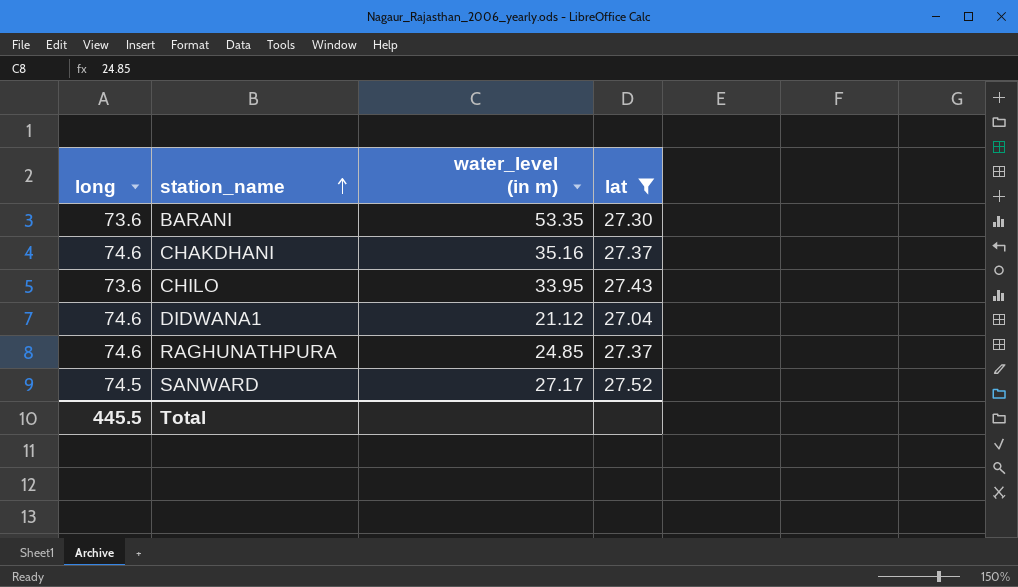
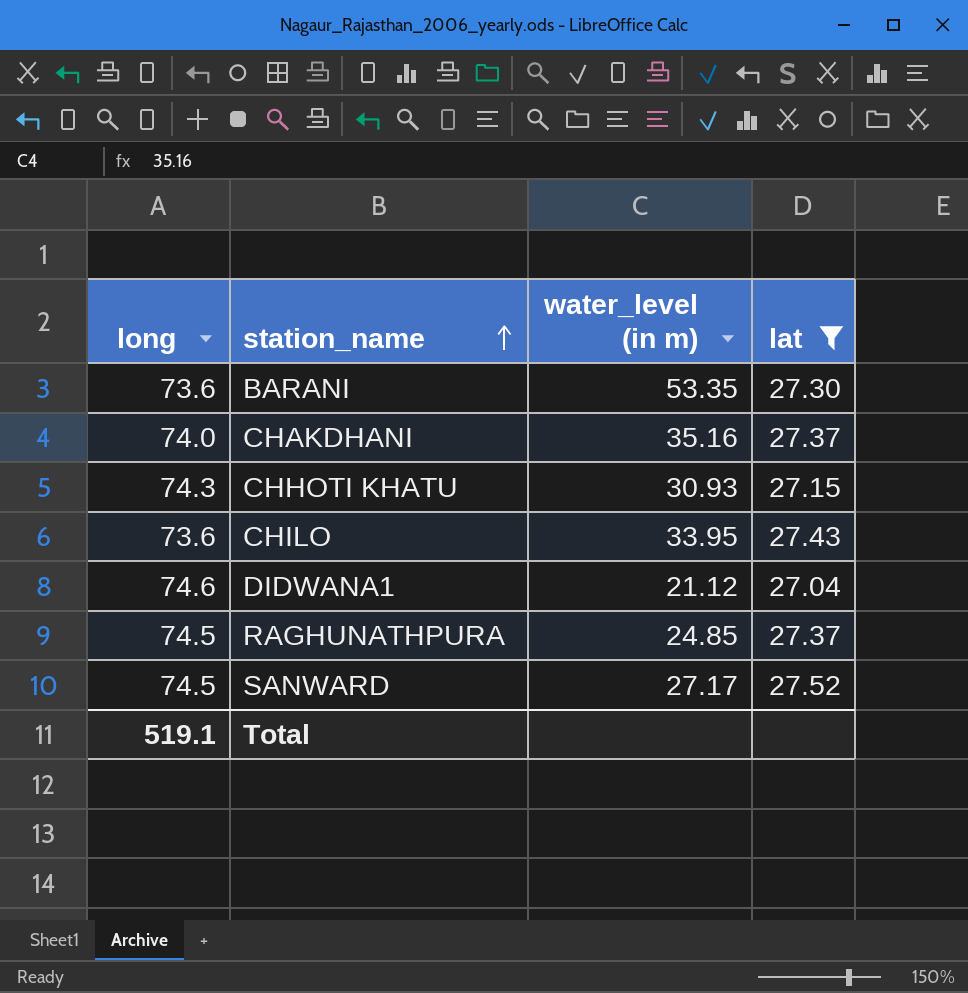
CHAKDHANI | long: 74.6 -> 74.0
row CHHOTI KHATU: none -> 74.3 | 30.93 | 27.15
RAGHUNATHPURA | long: 74.6 -> 74.5
Total | long: 445.5 -> 519.1

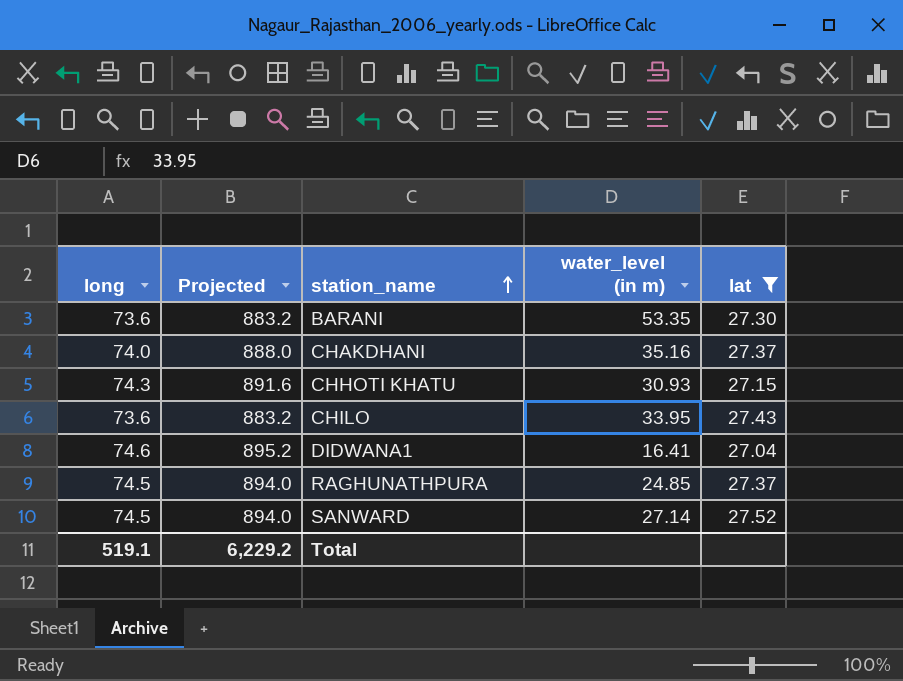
column Projected | formula: none -> [long] * 12
DIDWANA1 | water_level (in m): 21.12 -> 16.41
SANWARD | water_level (in m): 27.17 -> 27.14

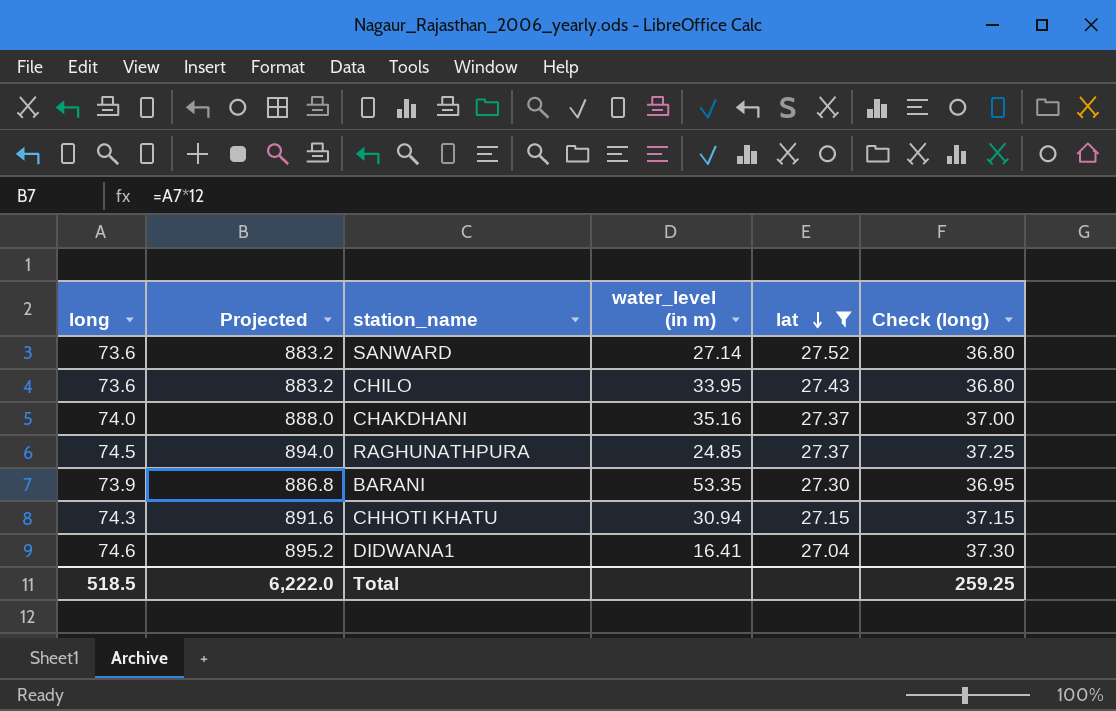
row order: station_name ascending -> lat descending
column Check (long) | formula: none -> [long] * 0.5
SANWARD | long: 74.5 -> 73.6
SANWARD | Projected: 894.0 -> 883.2
BARANI | long: 73.6 -> 73.9
BARANI | Projected: 883.2 -> 886.8
CHHOTI KHATU | water_level (in m): 30.93 -> 30.94
Total | long: 519.1 -> 518.5
Total | Projected: 6,229.2 -> 6,222.0

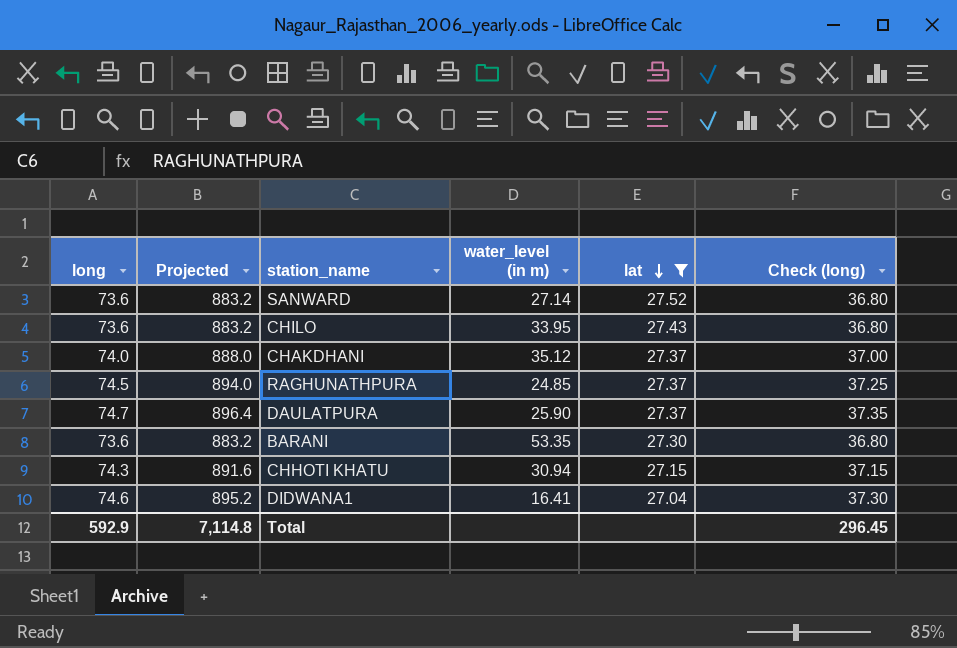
CHAKDHANI | water_level (in m): 35.16 -> 35.12
row DAULATPURA: none -> 74.7 | 896.4 | 25.90 | 27.37 | 37.35
BARANI | long: 73.9 -> 73.6
BARANI | Projected: 886.8 -> 883.2
BARANI | Check (long): 36.95 -> 36.80
Total | long: 518.5 -> 592.9
Total | Projected: 6,222.0 -> 7,114.8
Total | Check (long): 259.25 -> 296.45

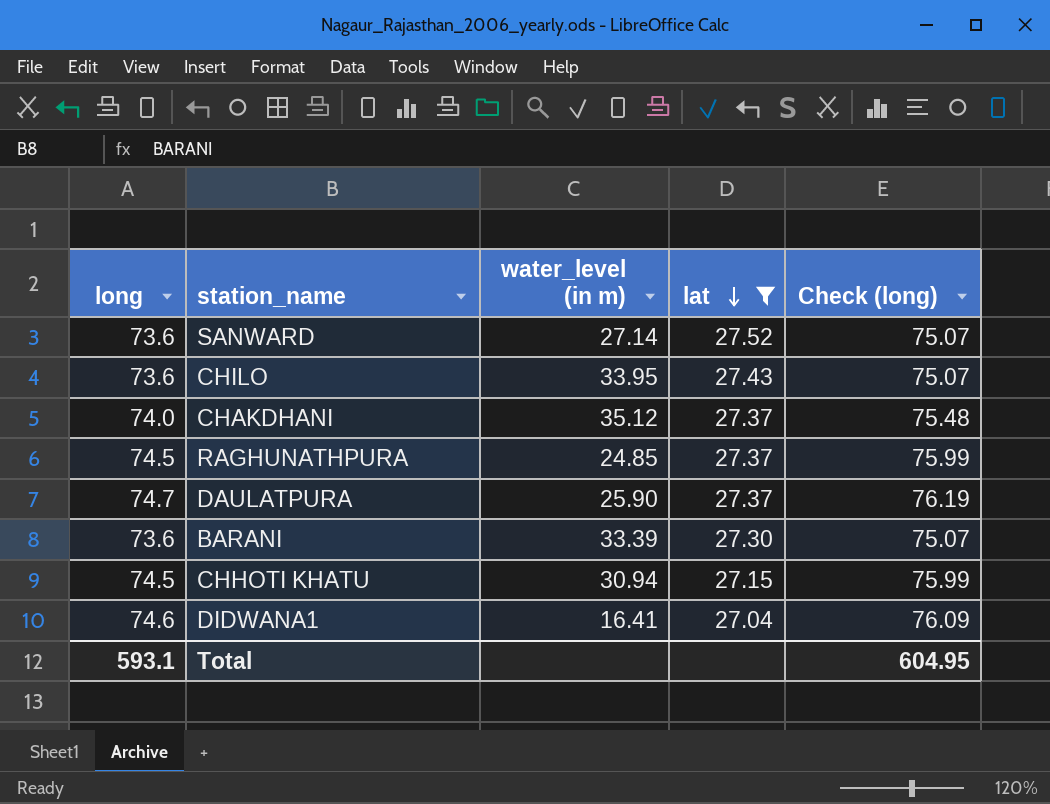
column Projected | formula: [long] * 12 -> none
column Check (long) | formula: [long] * 0.5 -> [long] * 1.02
BARANI | water_level (in m): 53.35 -> 33.39
CHHOTI KHATU | long: 74.3 -> 74.5
Total | long: 592.9 -> 593.1
Total | Check (long): 296.45 -> 604.95

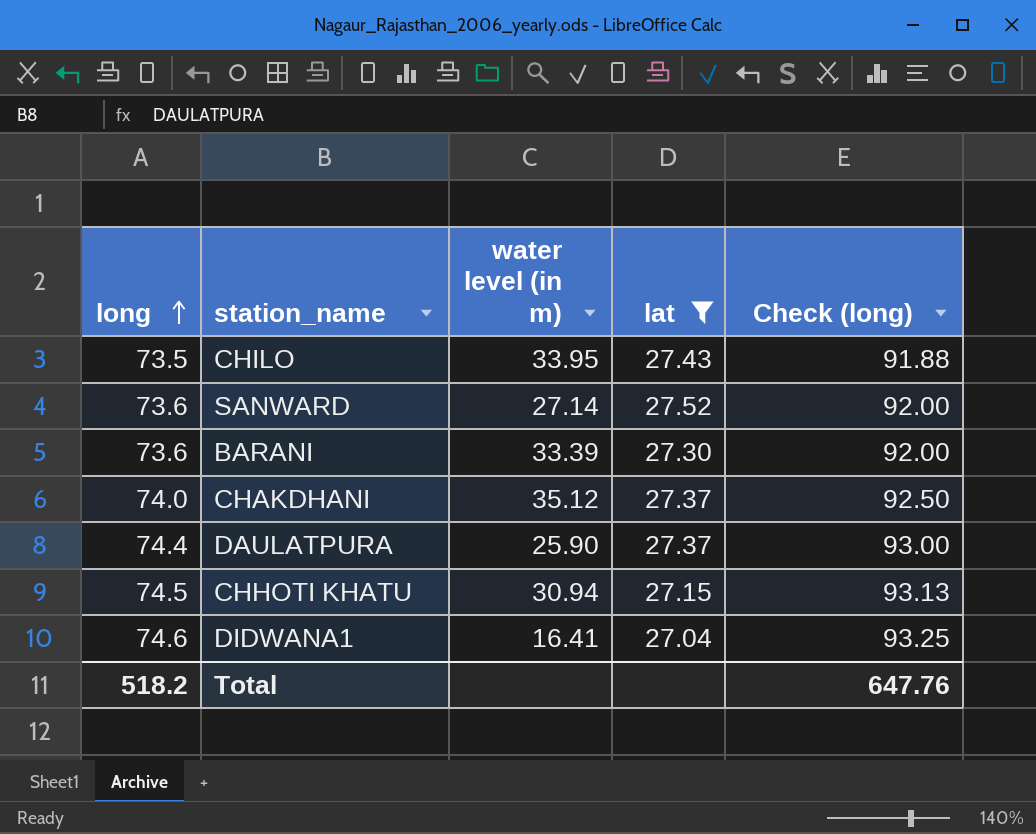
row order: lat descending -> long ascending
column name: water_level (in m) -> water level (in m)
column Check (long) | formula: [long] * 1.02 -> [long] * 1.25
row RAGHUNATHPURA: 74.5 | 24.85 | 27.37 | 75.99 -> none
CHILO | long: 73.6 -> 73.5
DAULATPURA | long: 74.7 -> 74.4
Total | long: 593.1 -> 518.2
Total | Check (long): 604.95 -> 647.76

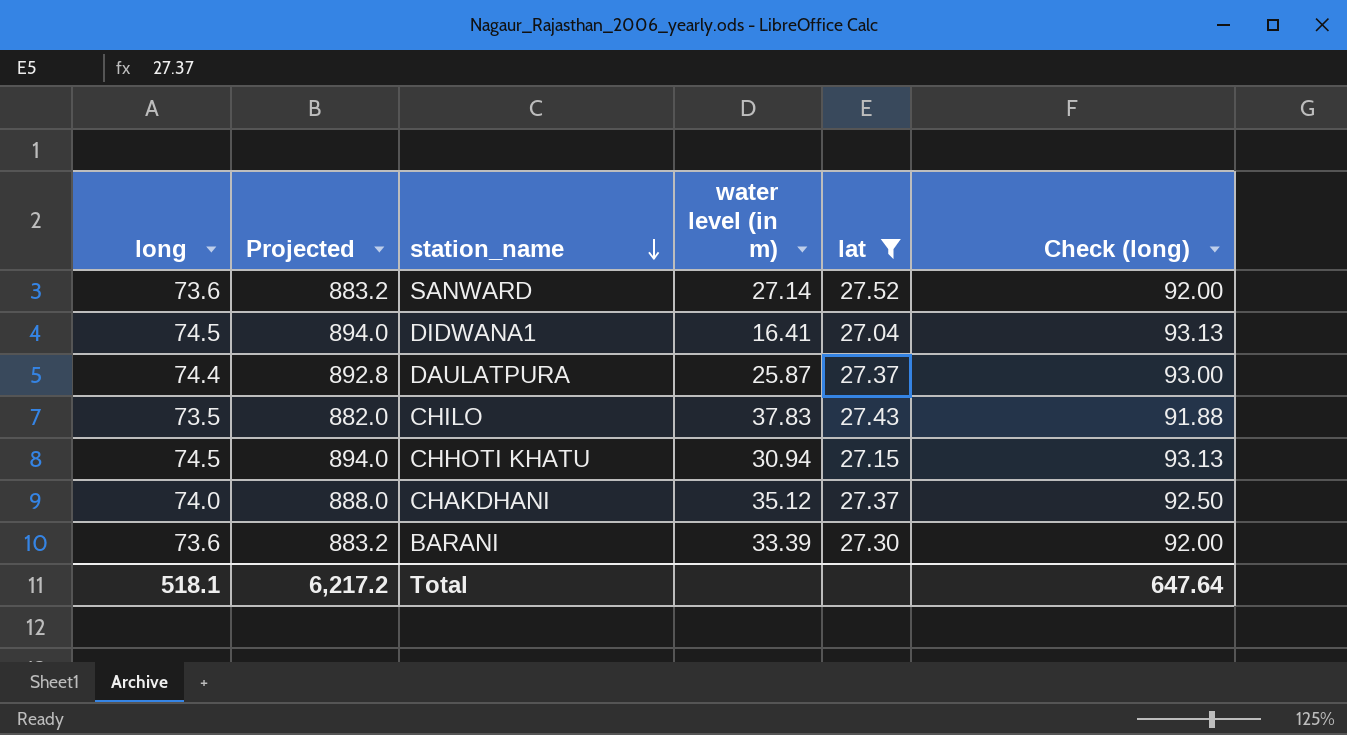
row order: long ascending -> station_name descending
column Projected | formula: none -> [long] * 12
DIDWANA1 | long: 74.6 -> 74.5
DIDWANA1 | Check (long): 93.25 -> 93.13
DAULATPURA | water level (in m): 25.90 -> 25.87
CHILO | water level (in m): 33.95 -> 37.83
Total | long: 518.2 -> 518.1
Total | Check (long): 647.76 -> 647.64

